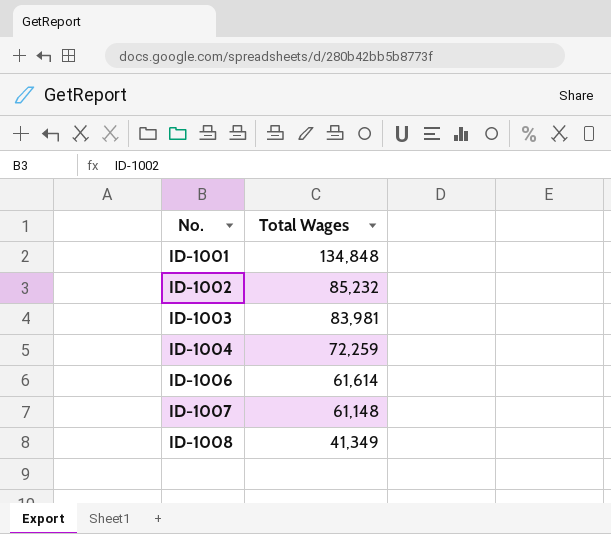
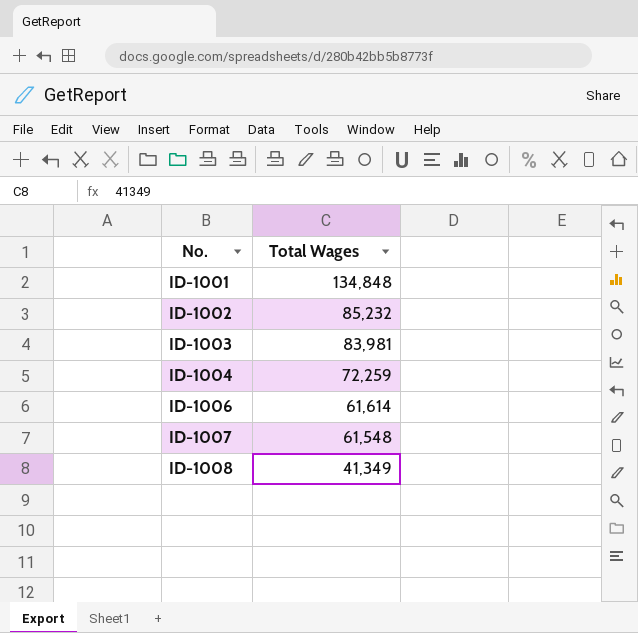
ID-1007 | Total Wages: 61,148 -> 61,548

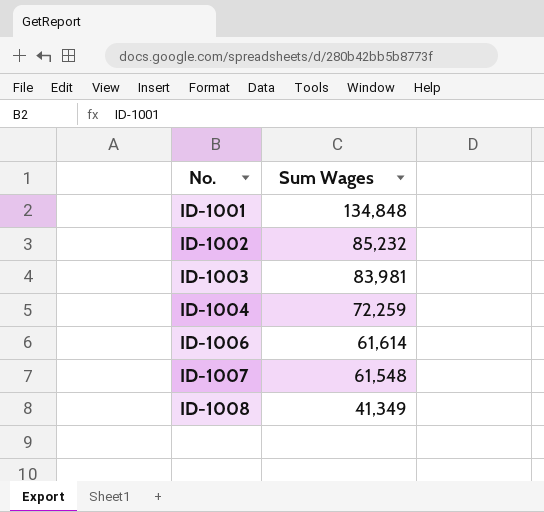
column name: Total Wages -> Sum Wages

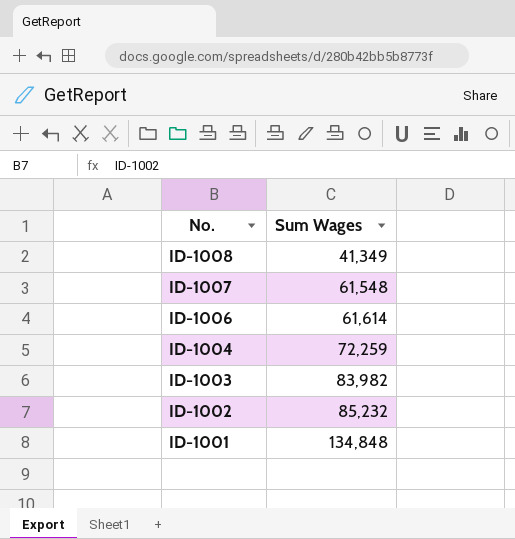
row order: No. ascending -> No. descending
ID-1003 | Sum Wages: 83,981 -> 83,982

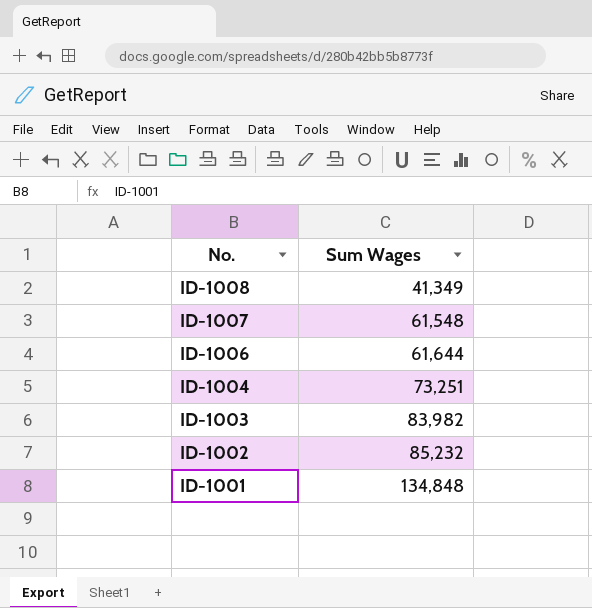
ID-1006 | Sum Wages: 61,614 -> 61,644
ID-1004 | Sum Wages: 72,259 -> 73,251

